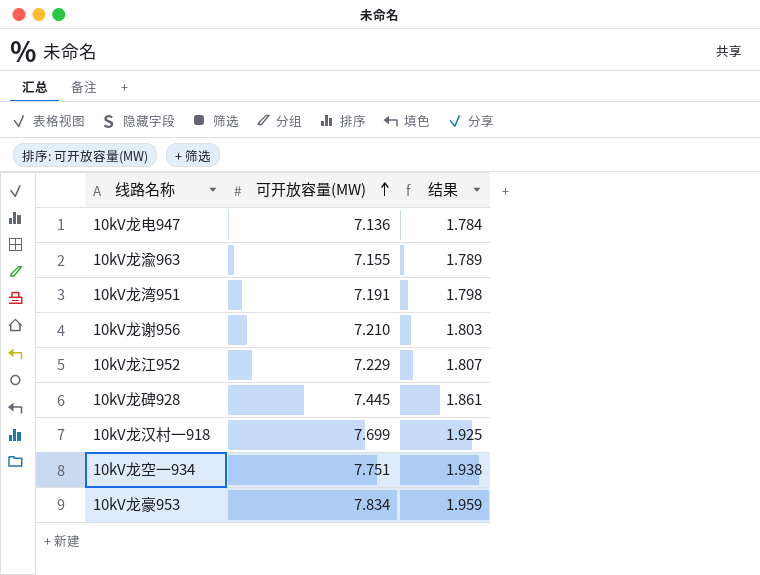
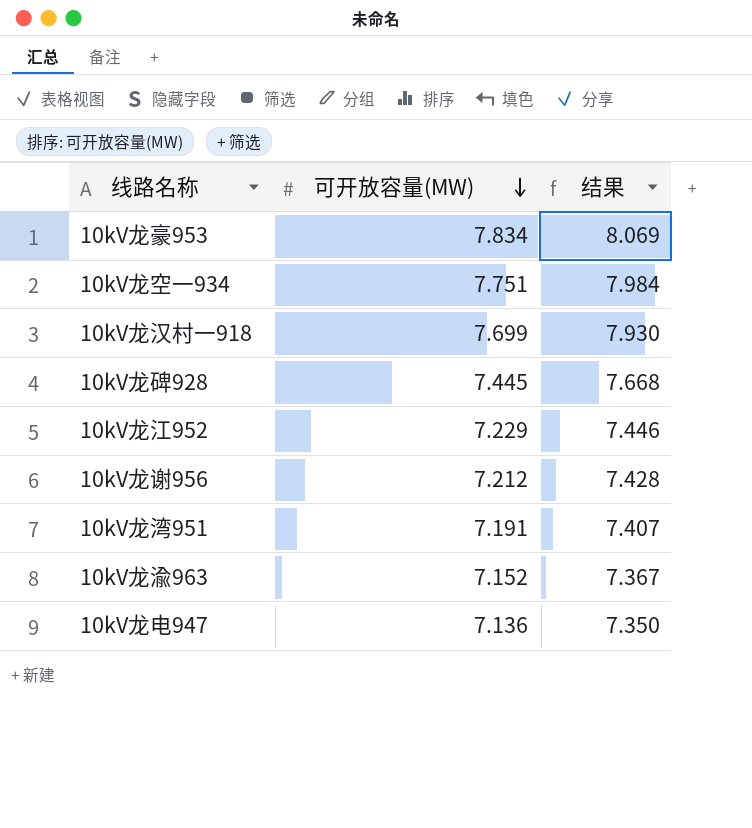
row order: 可开放容量(MW) ascending -> 可开放容量(MW) descending
column 结果 | formula: [可开放容量(MW)] * 0.25 -> [可开放容量(MW)] * 1.03
10kV龙谢956 | 可开放容量(MW): 7.210 -> 7.212
10kV龙渝963 | 可开放容量(MW): 7.155 -> 7.152

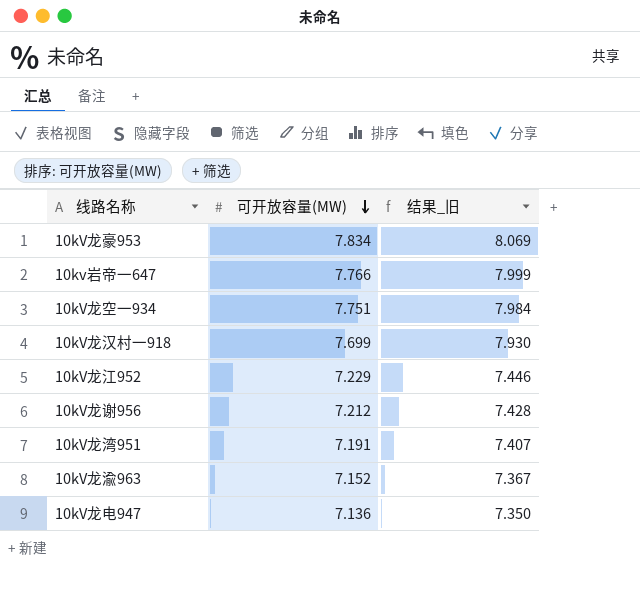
column name: 结果 -> 结果_旧
row 10kV龙碑928: 7.445 | 7.668 -> none
row 10kv岩帝一647: none -> 7.766 | 7.999

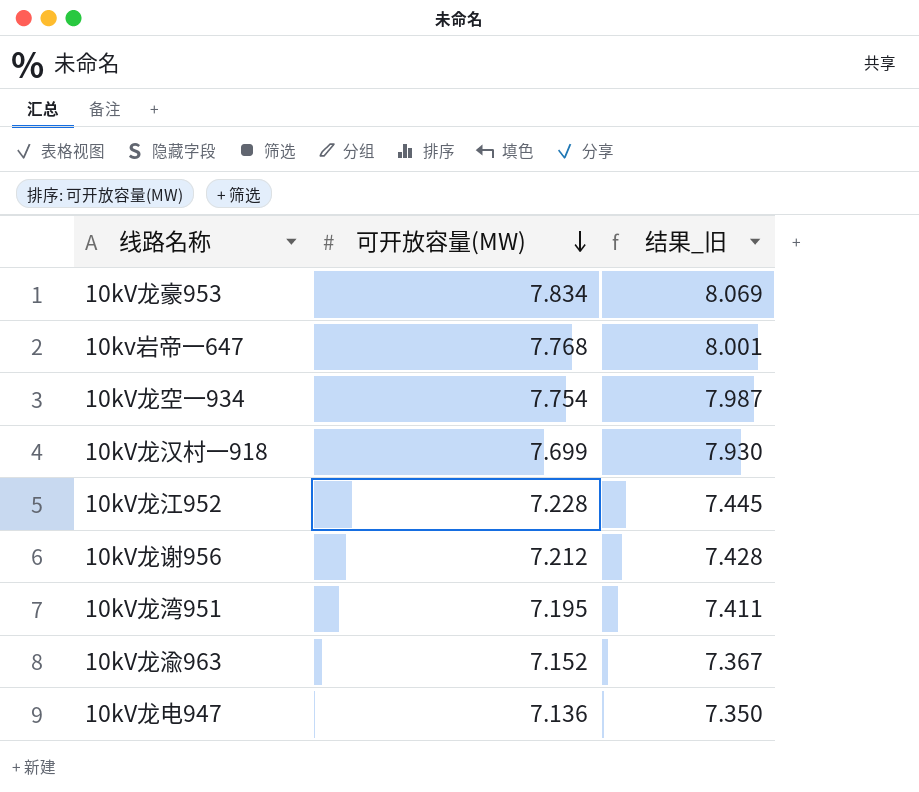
10kv岩帝一647 | 可开放容量(MW): 7.766 -> 7.768
10kv岩帝一647 | 结果_旧: 7.999 -> 8.001
10kV龙空一934 | 可开放容量(MW): 7.751 -> 7.754
10kV龙空一934 | 结果_旧: 7.984 -> 7.987
10kV龙江952 | 可开放容量(MW): 7.229 -> 7.228
10kV龙江952 | 结果_旧: 7.446 -> 7.445
10kV龙湾951 | 可开放容量(MW): 7.191 -> 7.195
10kV龙湾951 | 结果_旧: 7.407 -> 7.411

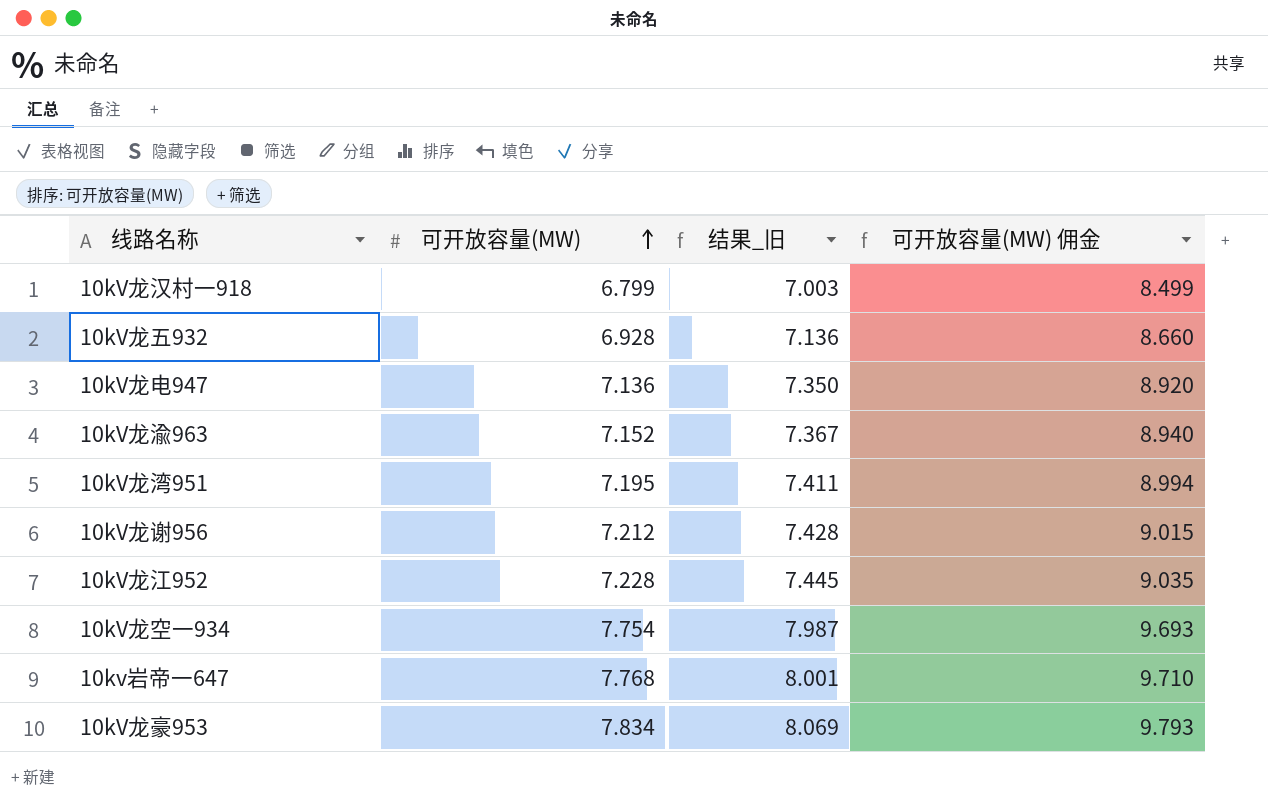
row order: 可开放容量(MW) descending -> 可开放容量(MW) ascending
column 可开放容量(MW) 佣金 | formula: none -> [可开放容量(MW)] * 1.25
10kV龙汉村一918 | 可开放容量(MW): 7.699 -> 6.799
10kV龙汉村一918 | 结果_旧: 7.930 -> 7.003
row 10kV龙五932: none -> 6.928 | 7.136 | 8.660

